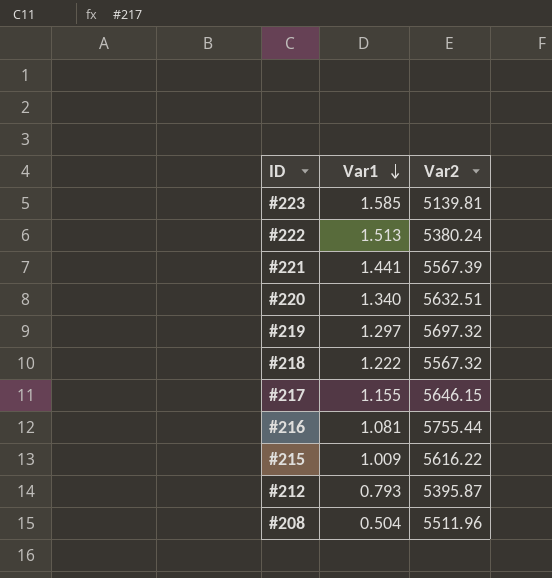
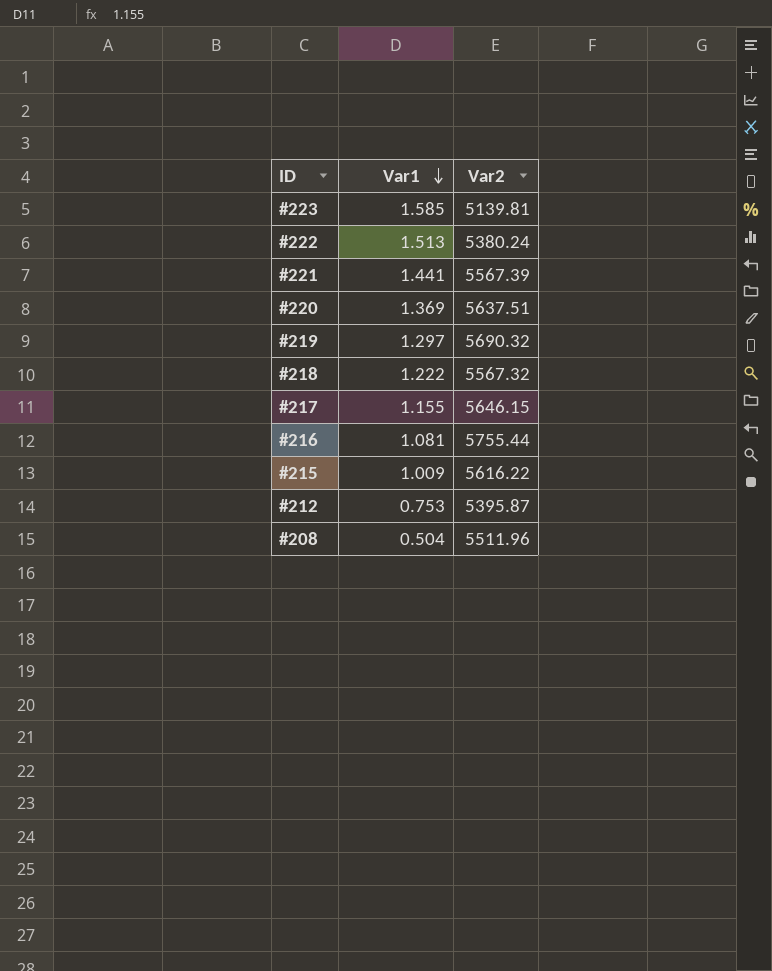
#220 | Var1: 1.340 -> 1.369
#220 | Var2: 5632.51 -> 5637.51
#219 | Var2: 5697.32 -> 5690.32
#212 | Var1: 0.793 -> 0.753

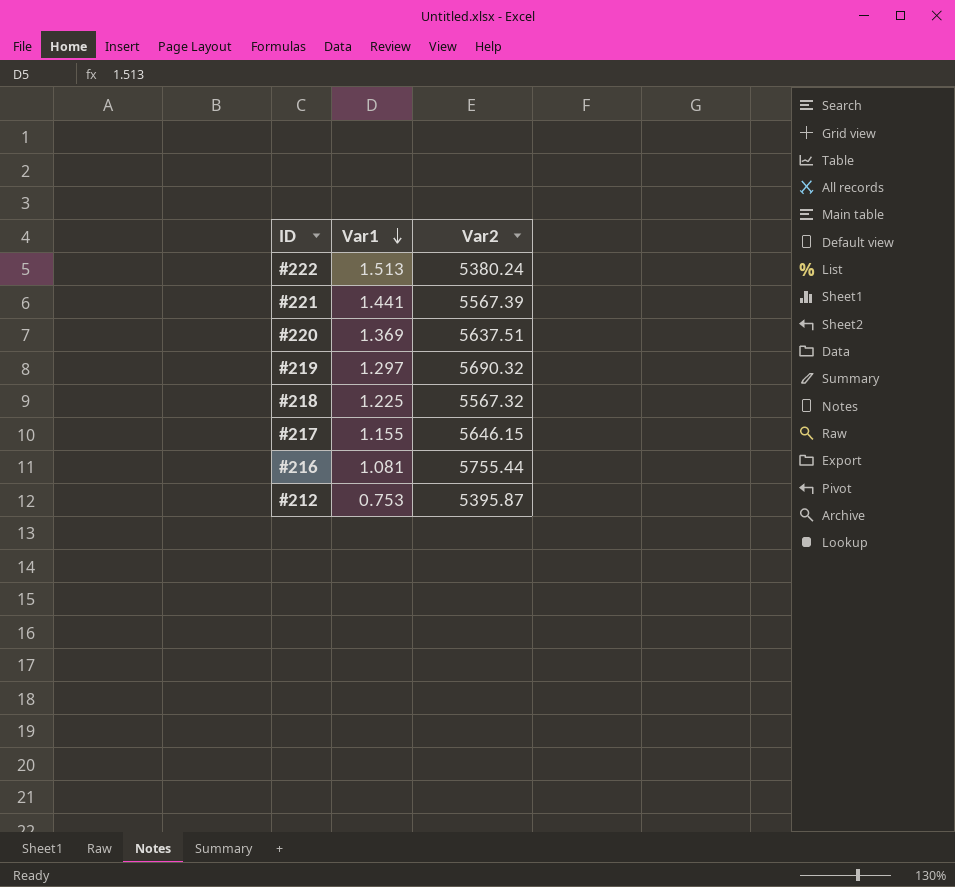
row #223: 1.585 | 5139.81 -> none
row #215: 1.009 | 5616.22 -> none
row #208: 0.504 | 5511.96 -> none
#218 | Var1: 1.222 -> 1.225

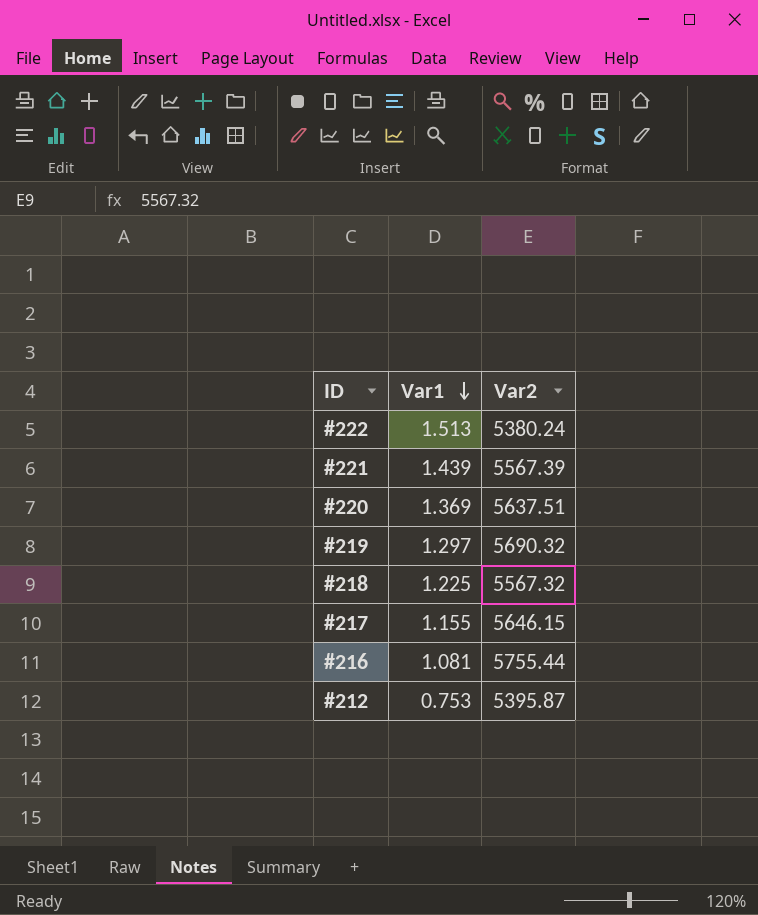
#221 | Var1: 1.441 -> 1.439

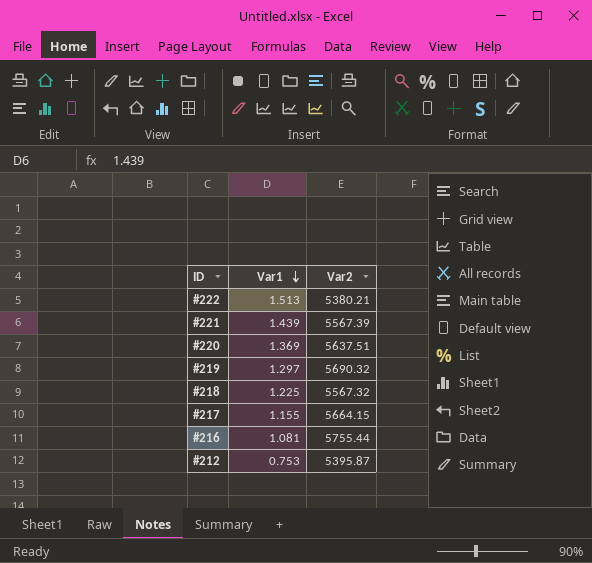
#222 | Var2: 5380.24 -> 5380.21
#217 | Var2: 5646.15 -> 5664.15

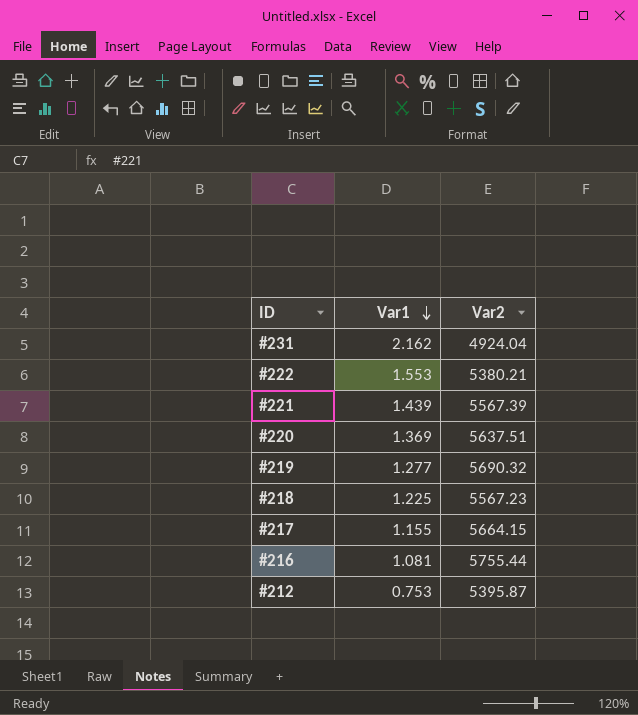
row #231: none -> 2.162 | 4924.04
#222 | Var1: 1.513 -> 1.553
#219 | Var1: 1.297 -> 1.277
#218 | Var2: 5567.32 -> 5567.23

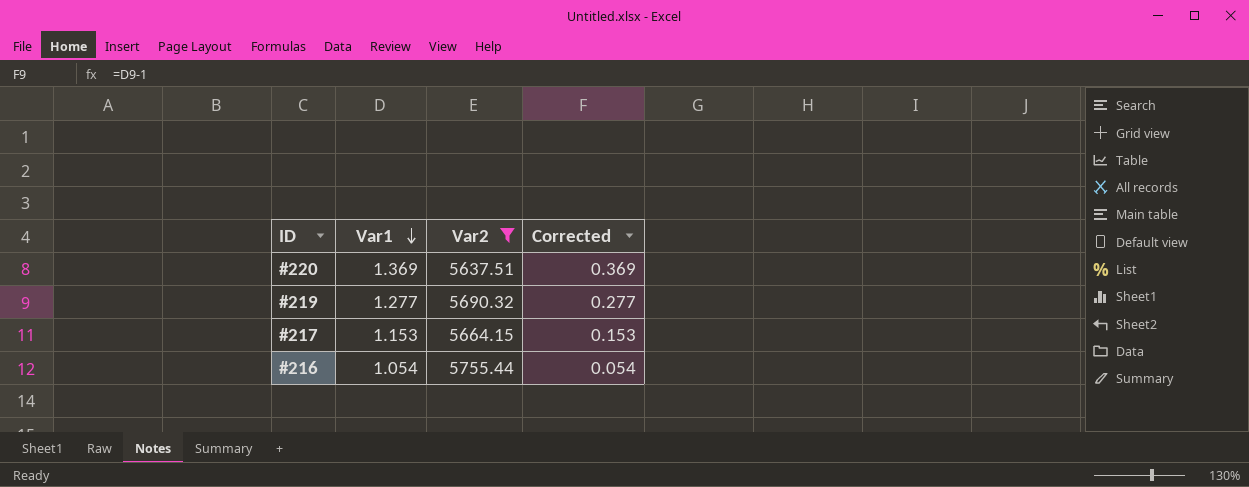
filter: none -> Var2 >= 5637.51
column Corrected | formula: none -> [Var1] - 1
#217 | Var1: 1.155 -> 1.153
#216 | Var1: 1.081 -> 1.054

